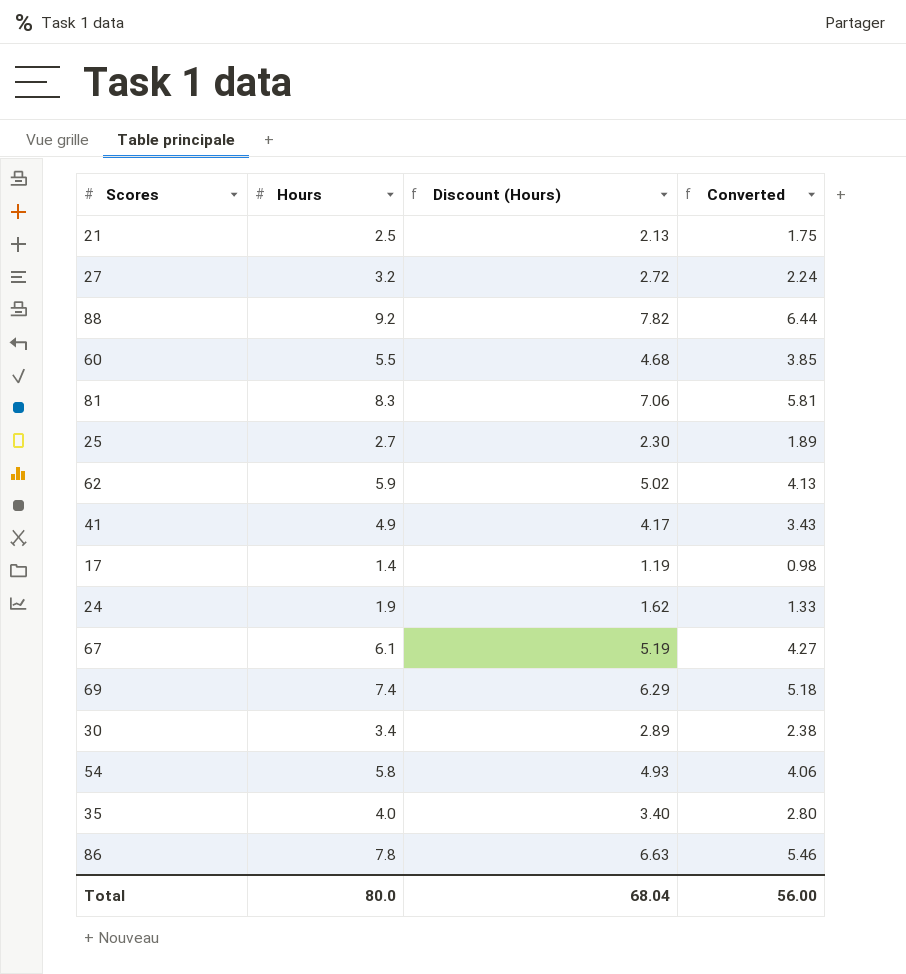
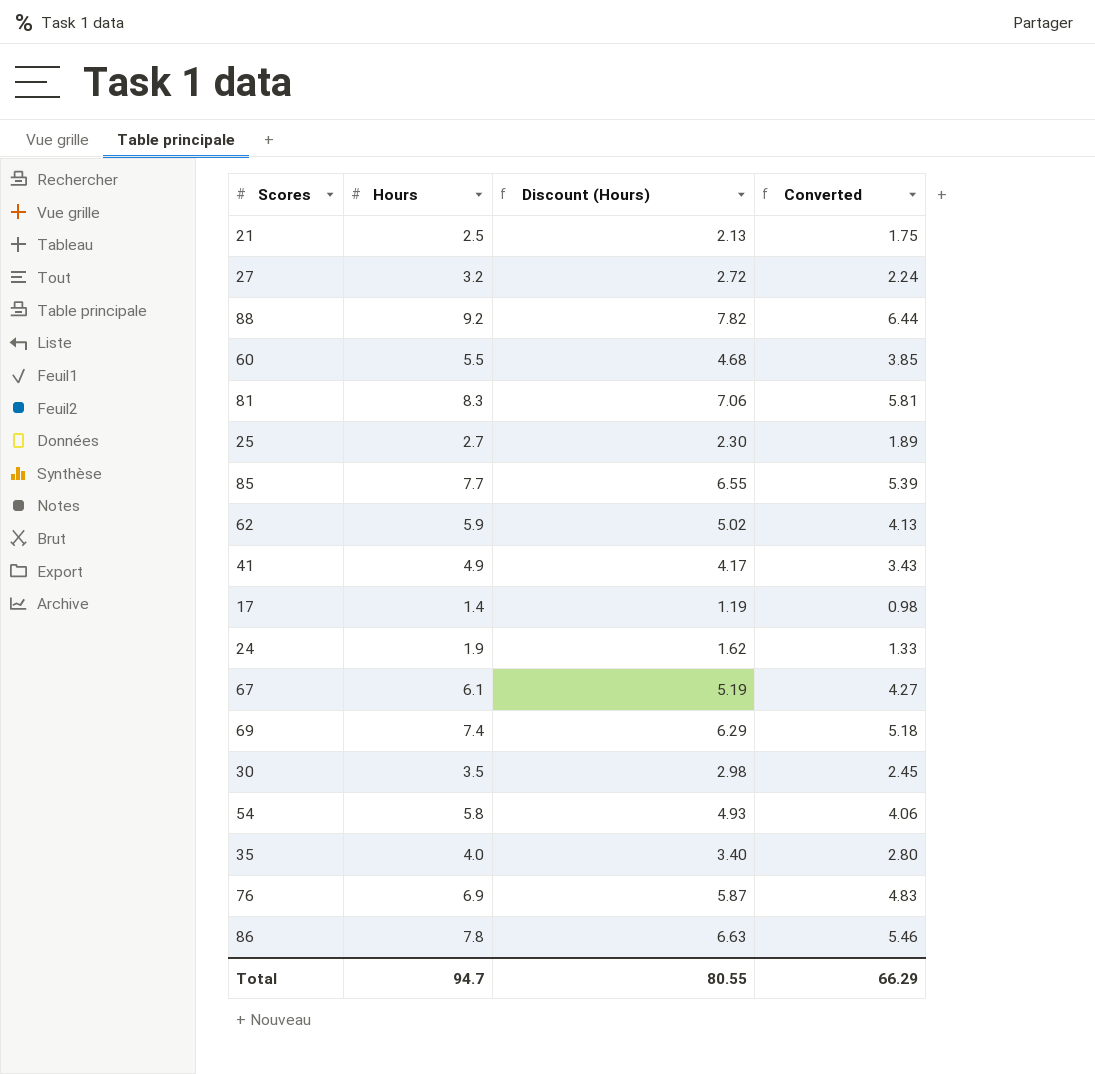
row 85: none -> 7.7 | 6.55 | 5.39
30 | Hours: 3.4 -> 3.5
30 | Discount (Hours): 2.89 -> 2.98
30 | Converted: 2.38 -> 2.45
row 76: none -> 6.9 | 5.87 | 4.83
Total | Hours: 80.0 -> 94.7
Total | Discount (Hours): 68.04 -> 80.55
Total | Converted: 56.00 -> 66.29

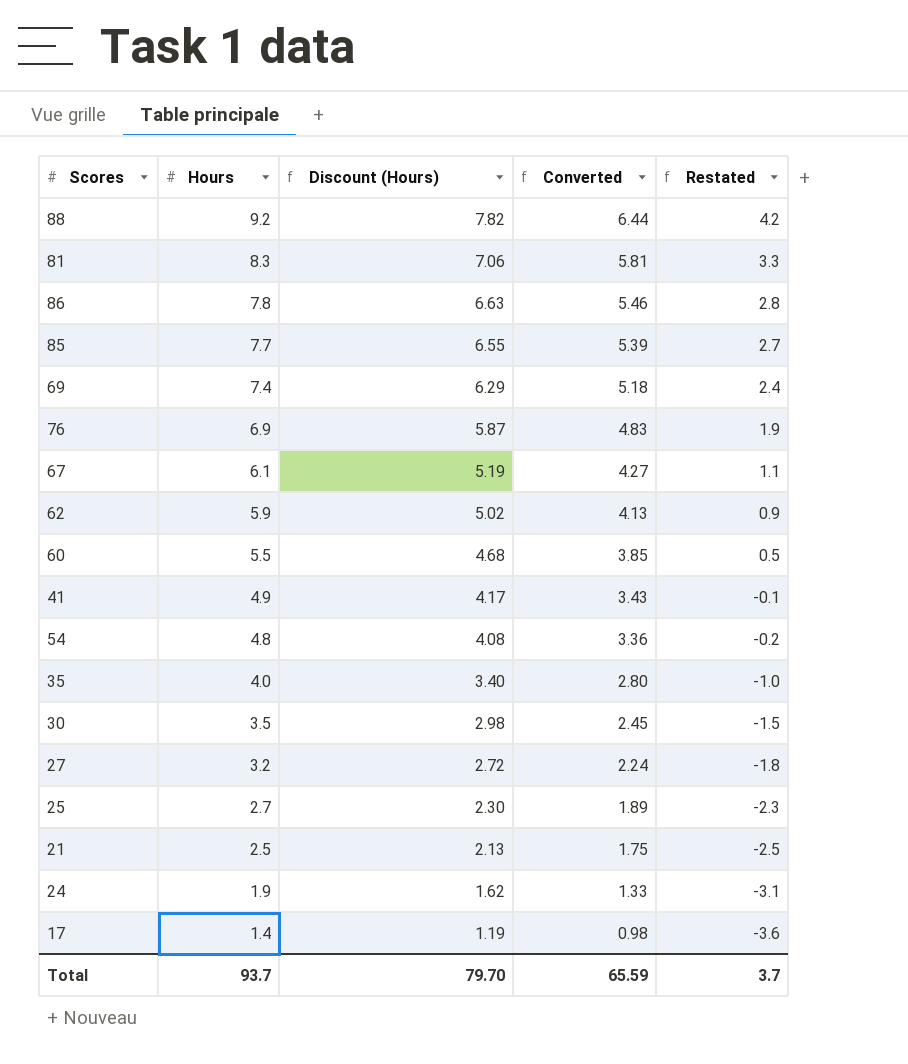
row order: none -> Hours descending
column Restated | formula: none -> [Hours] - 5
54 | Hours: 5.8 -> 4.8
54 | Discount (Hours): 4.93 -> 4.08
54 | Converted: 4.06 -> 3.36
Total | Hours: 94.7 -> 93.7
Total | Discount (Hours): 80.55 -> 79.70
Total | Converted: 66.29 -> 65.59

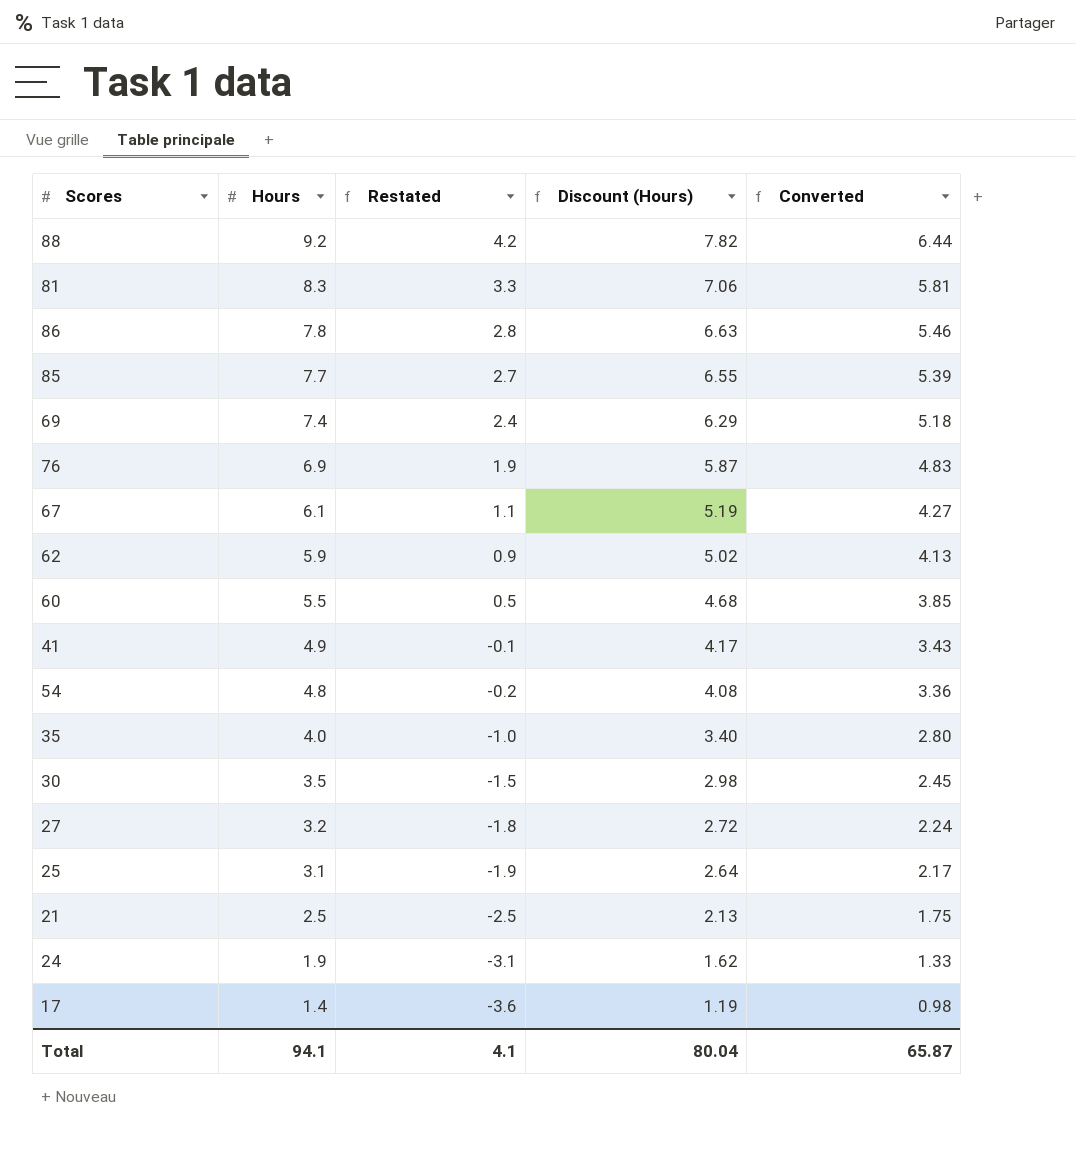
column Restated | position: 5 -> 3
25 | Hours: 2.7 -> 3.1
25 | Restated: -2.3 -> -1.9
25 | Discount (Hours): 2.30 -> 2.64
25 | Converted: 1.89 -> 2.17
Total | Hours: 93.7 -> 94.1
Total | Restated: 3.7 -> 4.1
Total | Discount (Hours): 79.70 -> 80.04
Total | Converted: 65.59 -> 65.87

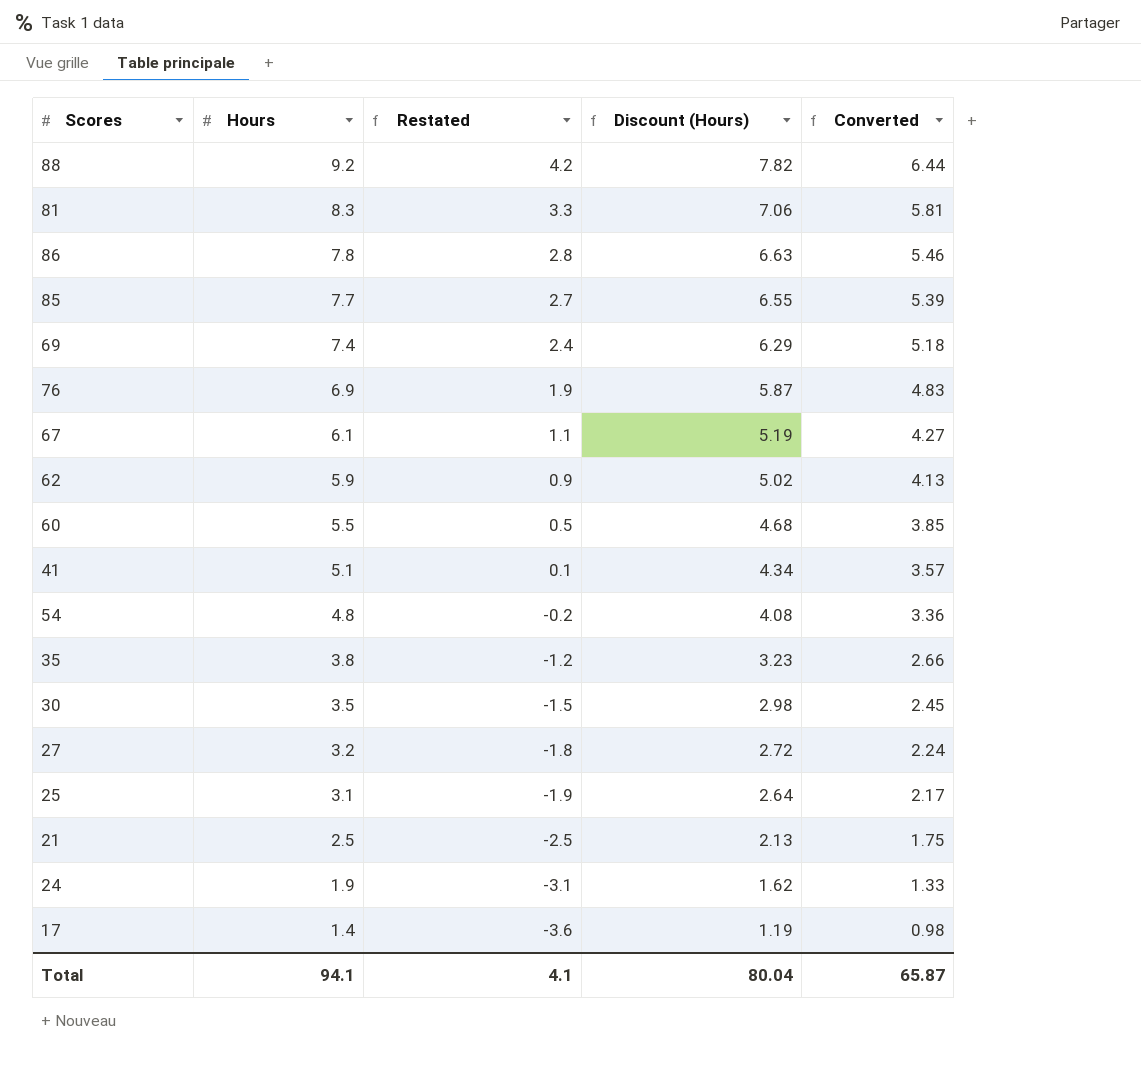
41 | Hours: 4.9 -> 5.1
41 | Restated: -0.1 -> 0.1
41 | Discount (Hours): 4.17 -> 4.34
41 | Converted: 3.43 -> 3.57
35 | Hours: 4.0 -> 3.8
35 | Restated: -1.0 -> -1.2
35 | Discount (Hours): 3.40 -> 3.23
35 | Converted: 2.80 -> 2.66

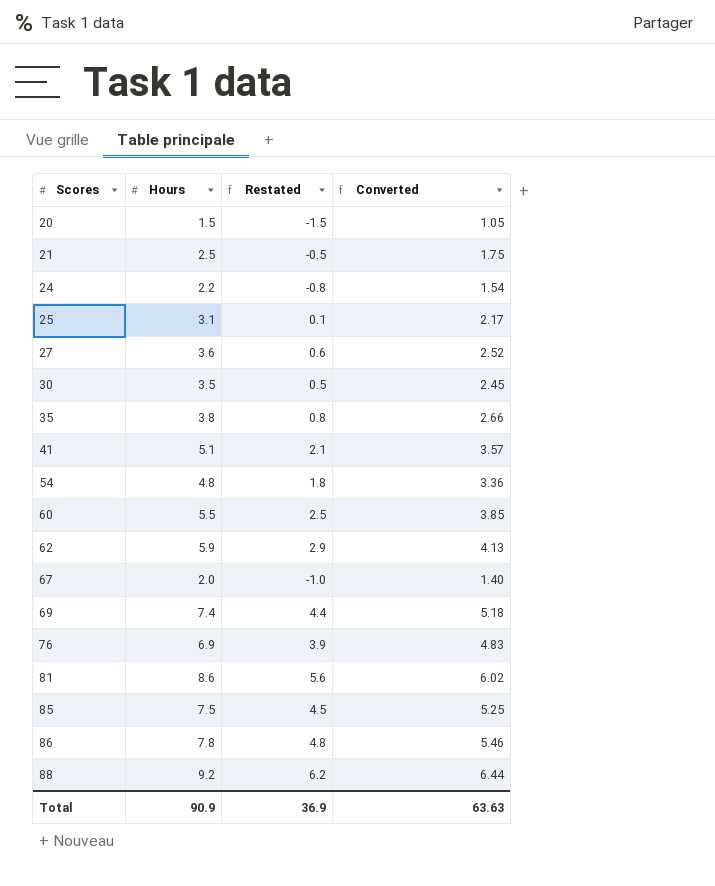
row order: Hours descending -> Scores ascending
column Discount (Hours) | formula: [Hours] * 0.85 -> none
column Restated | formula: [Hours] - 5 -> [Hours] - 3
row 17: 1.4 | -3.6 | 1.19 | 0.98 -> none
row 20: none -> 1.5 | -1.5 | 1.05
24 | Hours: 1.9 -> 2.2
24 | Converted: 1.33 -> 1.54
27 | Hours: 3.2 -> 3.6
27 | Converted: 2.24 -> 2.52
67 | Hours: 6.1 -> 2.0
67 | Converted: 4.27 -> 1.40
81 | Hours: 8.3 -> 8.6
81 | Converted: 5.81 -> 6.02
85 | Hours: 7.7 -> 7.5
85 | Converted: 5.39 -> 5.25
Total | Hours: 94.1 -> 90.9
Total | Restated: 4.1 -> 36.9
Total | Converted: 65.87 -> 63.63

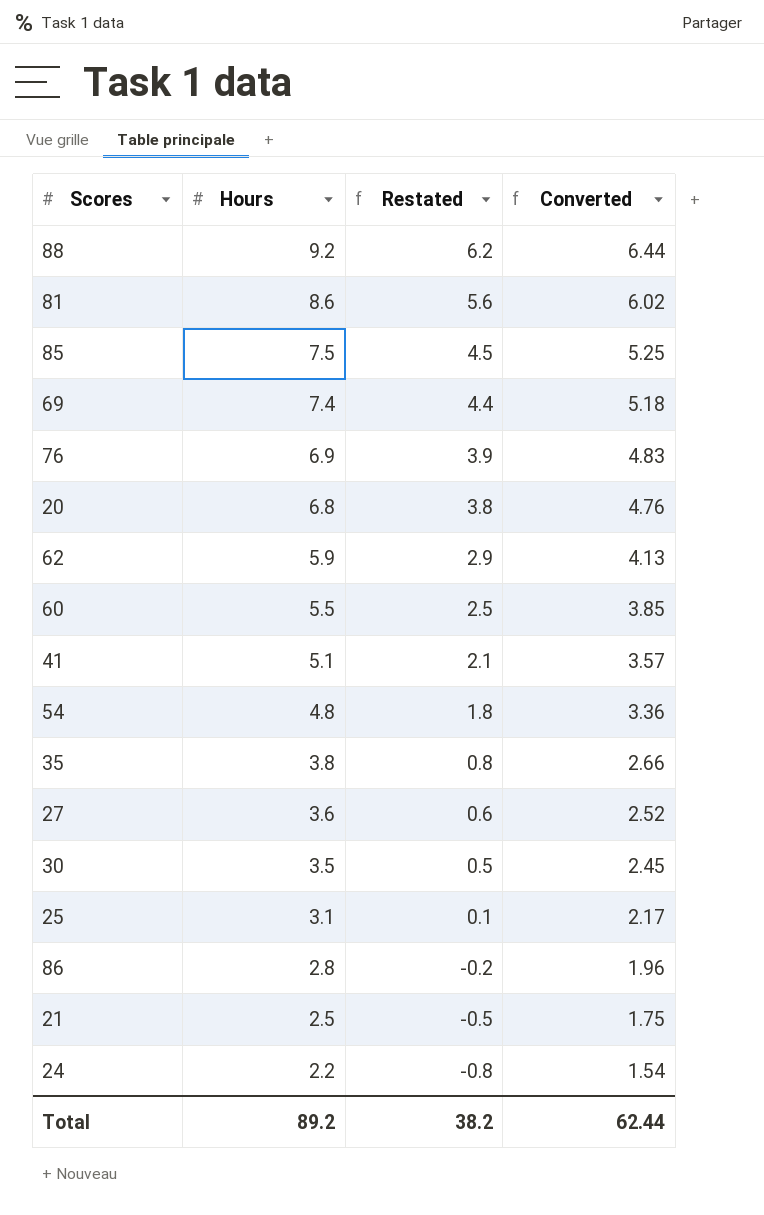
row order: Scores ascending -> Hours descending
row 67: 2.0 | -1.0 | 1.40 -> none
20 | Hours: 1.5 -> 6.8
20 | Restated: -1.5 -> 3.8
20 | Converted: 1.05 -> 4.76
86 | Hours: 7.8 -> 2.8
86 | Restated: 4.8 -> -0.2
86 | Converted: 5.46 -> 1.96
Total | Hours: 90.9 -> 89.2
Total | Restated: 36.9 -> 38.2
Total | Converted: 63.63 -> 62.44

